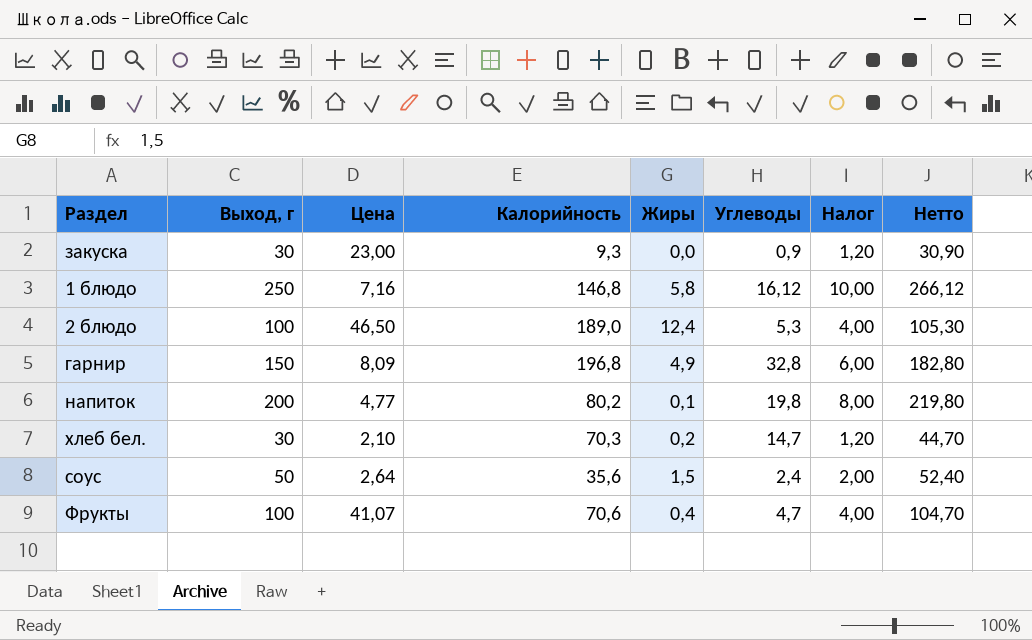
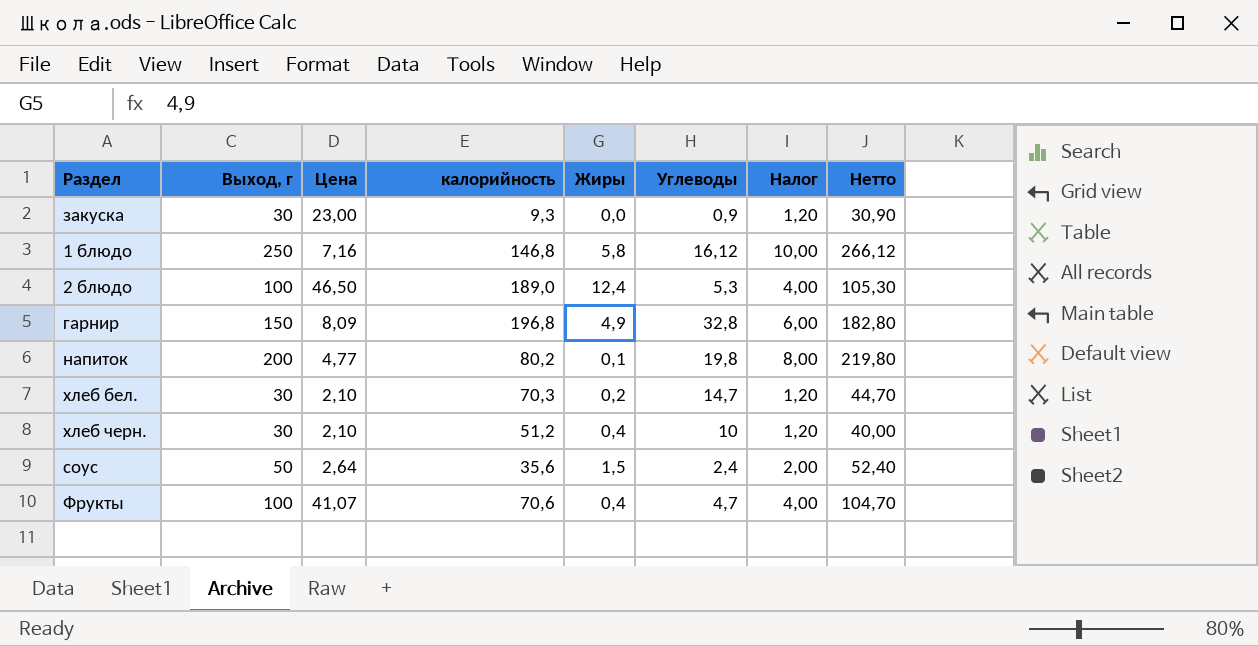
column name: Калорийность -> калорийность
row хлеб черн.: none -> 30 | 2,10 | 51,2 | 0,4 | 10 | 1,20 | 40,00

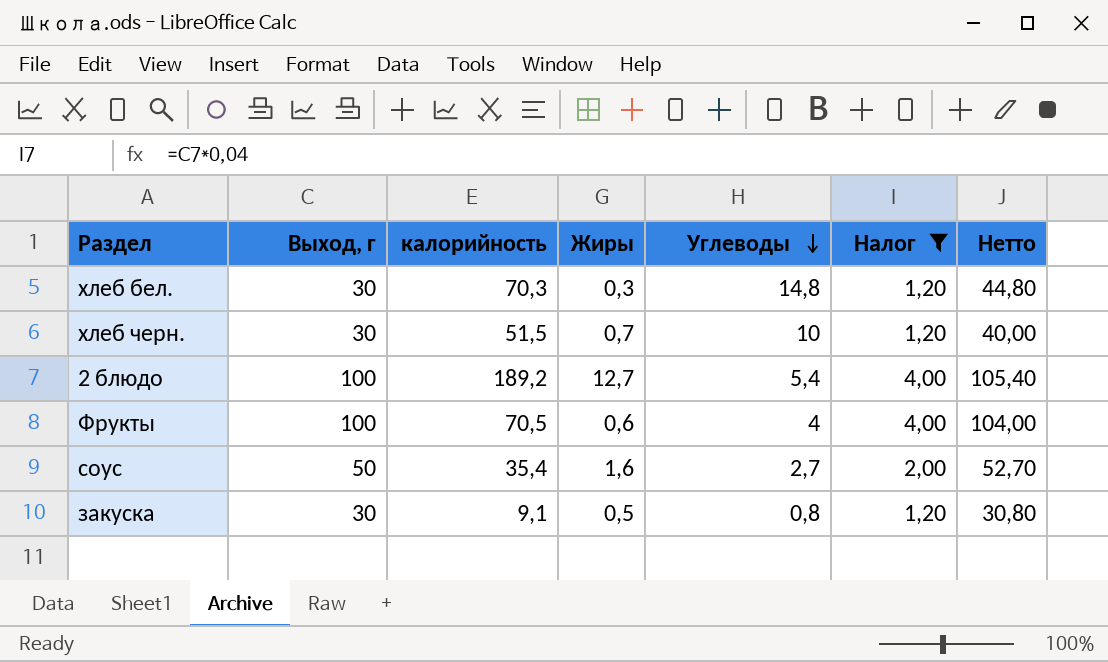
filter: none -> Налог <= 4,00
row order: none -> Углеводы descending
column Цена | position: 3 -> none
хлеб бел. | Жиры: 0,2 -> 0,3
хлеб бел. | Углеводы: 14,7 -> 14,8
хлеб бел. | Нетто: 44,70 -> 44,80
хлеб черн. | калорийность: 51,2 -> 51,5
хлеб черн. | Жиры: 0,4 -> 0,7
2 блюдо | калорийность: 189,0 -> 189,2
2 блюдо | Жиры: 12,4 -> 12,7
2 блюдо | Углеводы: 5,3 -> 5,4
2 блюдо | Нетто: 105,30 -> 105,40
Фрукты | калорийность: 70,6 -> 70,5
Фрукты | Жиры: 0,4 -> 0,6
Фрукты | Углеводы: 4,7 -> 4
Фрукты | Нетто: 104,70 -> 104,00
соус | калорийность: 35,6 -> 35,4
соус | Жиры: 1,5 -> 1,6
соус | Углеводы: 2,4 -> 2,7
соус | Нетто: 52,40 -> 52,70
закуска | калорийность: 9,3 -> 9,1
закуска | Жиры: 0,0 -> 0,5
закуска | Углеводы: 0,9 -> 0,8
закуска | Нетто: 30,90 -> 30,80

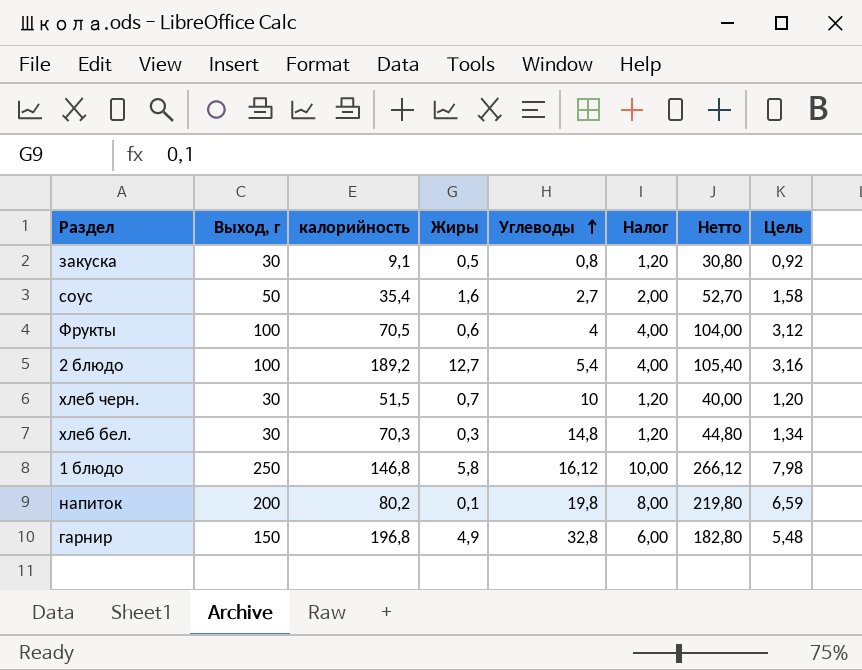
filter: Налог <= 4,00 -> none
row order: Углеводы descending -> Углеводы ascending
column Цель | formula: none -> [Нетто] * 0,03

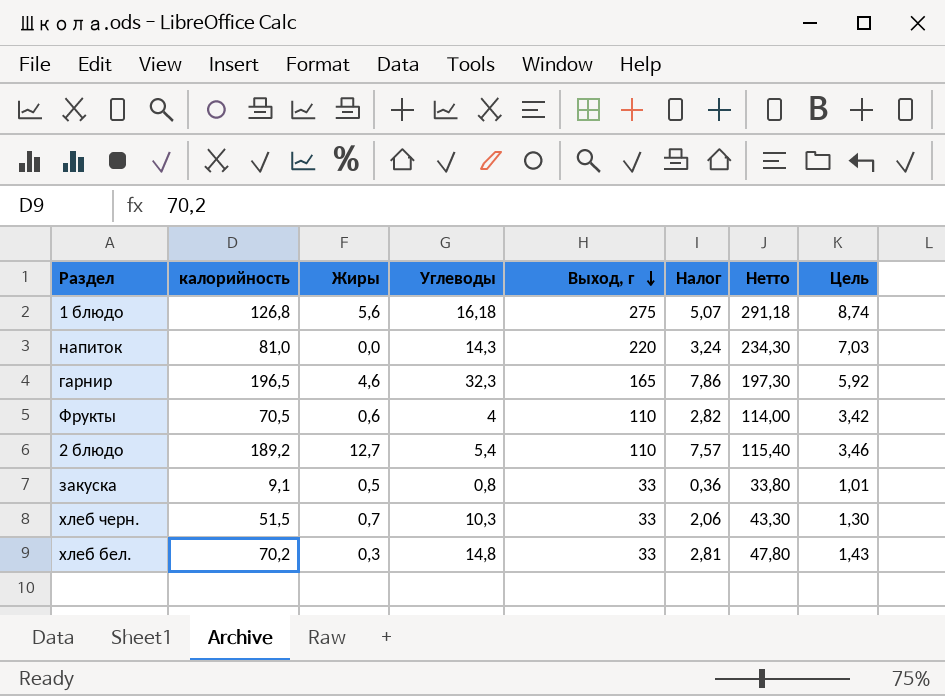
row order: Углеводы ascending -> Выход, г descending
column Выход, г | position: 2 -> 5
column Налог | formula: [Выход, г] * 0,04 -> [калорийность] * 0,04
row соус: 50 | 35,4 | 1,6 | 2,7 | 2,00 | 52,70 | 1,58 -> none
1 блюдо | калорийность: 146,8 -> 126,8
1 блюдо | Жиры: 5,8 -> 5,6
1 блюдо | Углеводы: 16,12 -> 16,18
1 блюдо | Выход, г: 250 -> 275
1 блюдо | Нетто: 266,12 -> 291,18
1 блюдо | Цель: 7,98 -> 8,74
напиток | калорийность: 80,2 -> 81,0
напиток | Жиры: 0,1 -> 0,0
напиток | Углеводы: 19,8 -> 14,3
напиток | Выход, г: 200 -> 220
напиток | Нетто: 219,80 -> 234,30
напиток | Цель: 6,59 -> 7,03
гарнир | калорийность: 196,8 -> 196,5
гарнир | Жиры: 4,9 -> 4,6
гарнир | Углеводы: 32,8 -> 32,3
гарнир | Выход, г: 150 -> 165
гарнир | Нетто: 182,80 -> 197,30
гарнир | Цель: 5,48 -> 5,92
Фрукты | Выход, г: 100 -> 110
Фрукты | Нетто: 104,00 -> 114,00
Фрукты | Цель: 3,12 -> 3,42
2 блюдо | Выход, г: 100 -> 110
2 блюдо | Нетто: 105,40 -> 115,40
2 блюдо | Цель: 3,16 -> 3,46
закуска | Выход, г: 30 -> 33
закуска | Нетто: 30,80 -> 33,80
закуска | Цель: 0,92 -> 1,01
хлеб черн. | Углеводы: 10 -> 10,3
хлеб черн. | Выход, г: 30 -> 33
хлеб черн. | Нетто: 40,00 -> 43,30
хлеб черн. | Цель: 1,20 -> 1,30
хлеб бел. | калорийность: 70,3 -> 70,2
хлеб бел. | Выход, г: 30 -> 33
хлеб бел. | Нетто: 44,80 -> 47,80
хлеб бел. | Цель: 1,34 -> 1,43

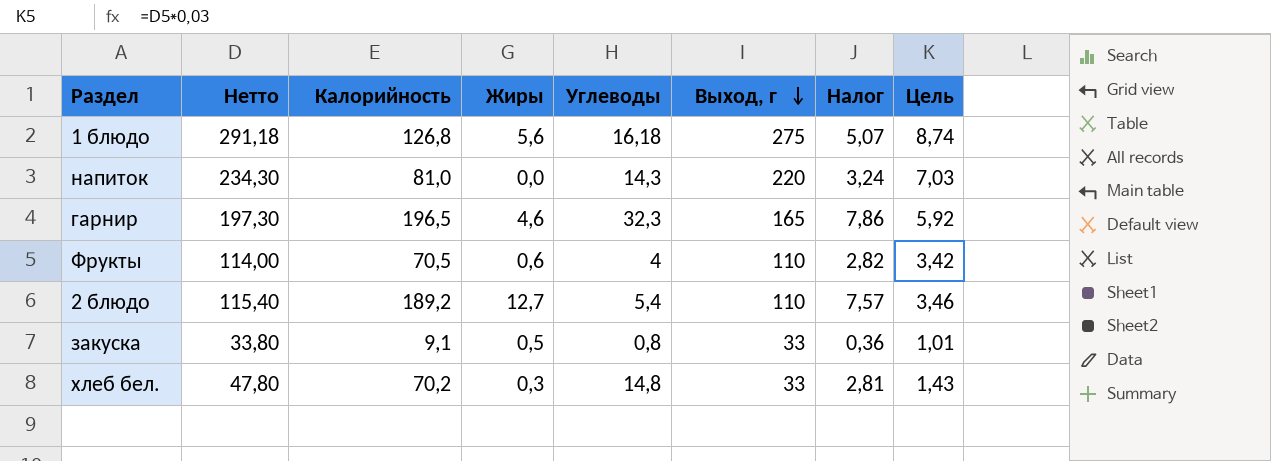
column Нетто | position: 7 -> 2
column name: калорийность -> Калорийность
row хлеб черн.: 51,5 | 0,7 | 10,3 | 33 | 2,06 | 43,30 | 1,30 -> none

